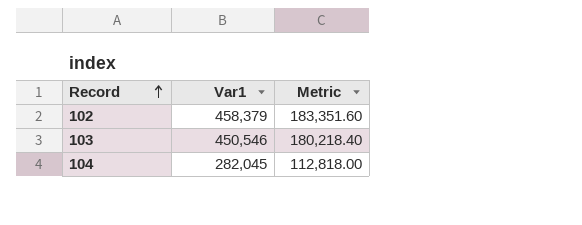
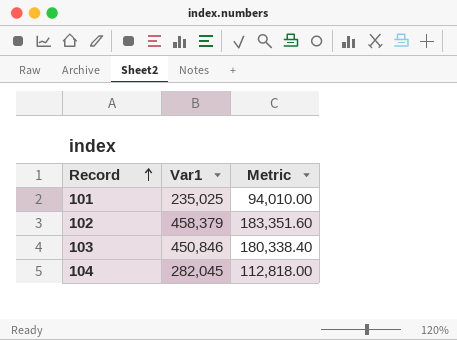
row 101: none -> 235,025 | 94,010.00
103 | Var1: 450,546 -> 450,846
103 | Metric: 180,218.40 -> 180,338.40

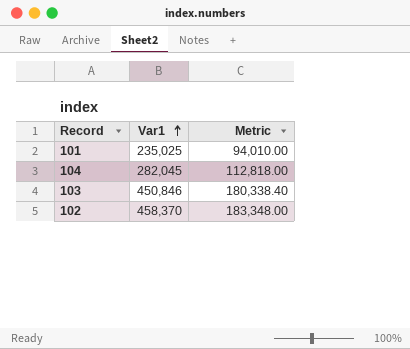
row order: Record ascending -> Var1 ascending
102 | Var1: 458,379 -> 458,370
102 | Metric: 183,351.60 -> 183,348.00

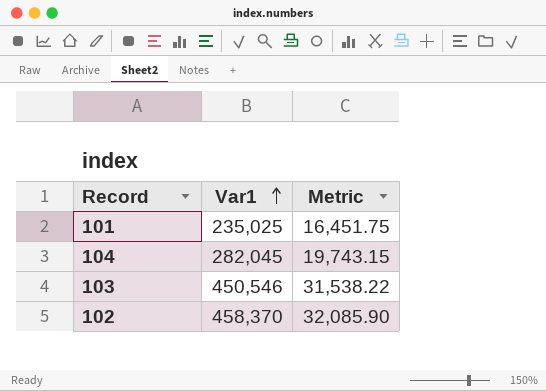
column Metric | formula: [Var1] * 0.4 -> [Var1] * 0.07
103 | Var1: 450,846 -> 450,546

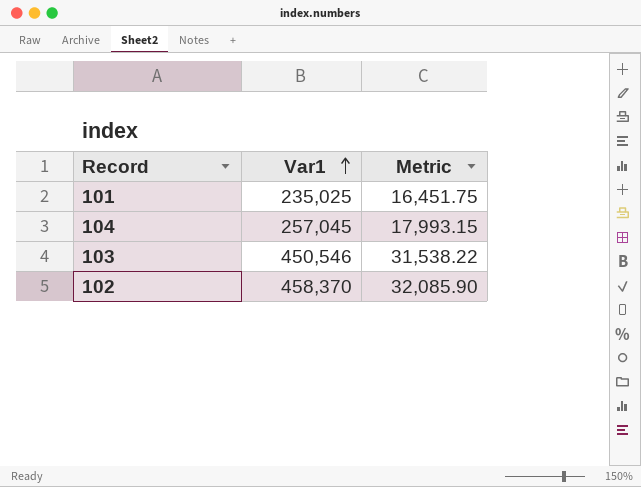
104 | Var1: 282,045 -> 257,045
104 | Metric: 19,743.15 -> 17,993.15

